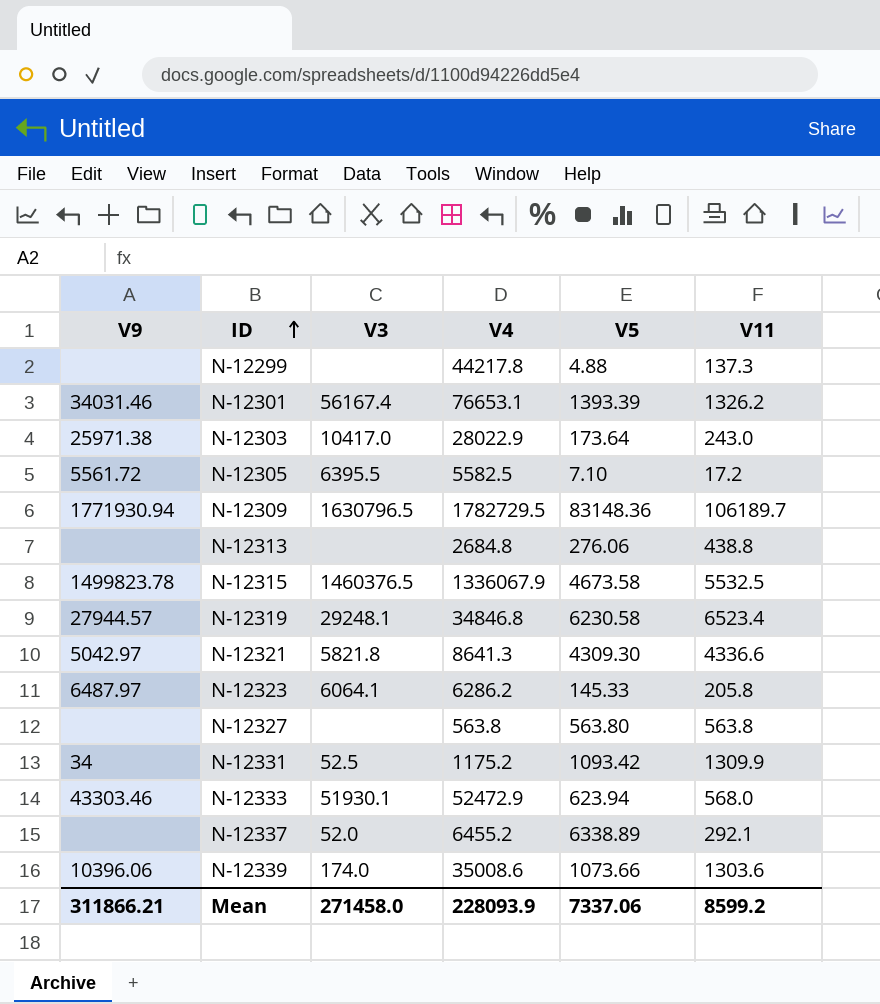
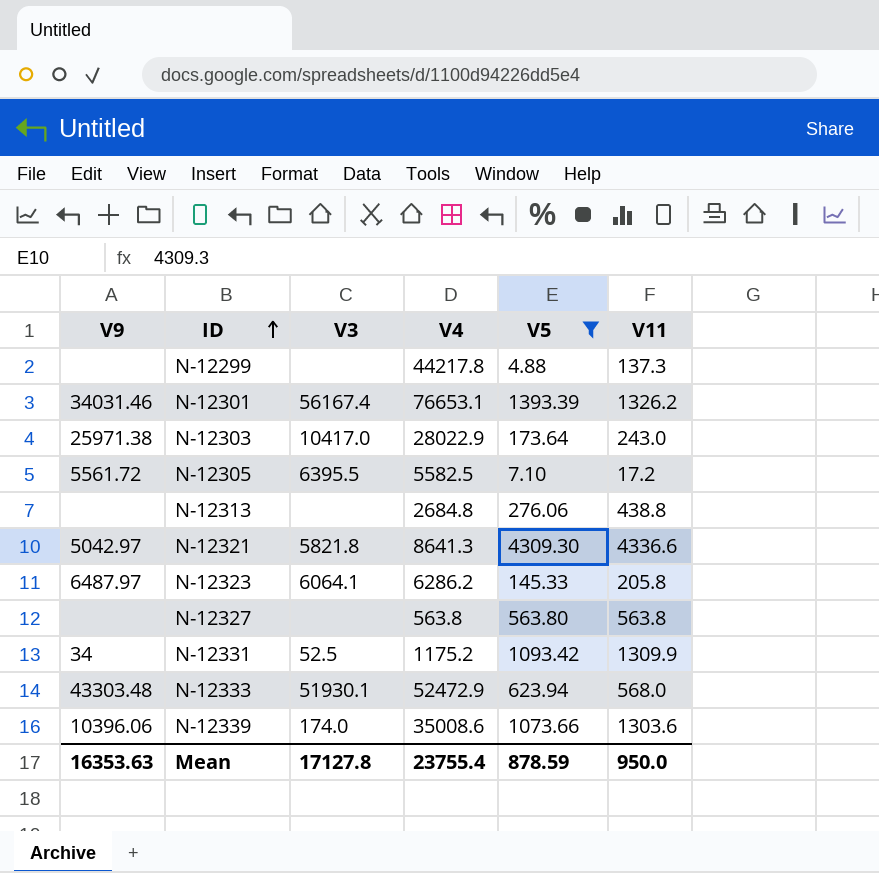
filter: none -> V5 <= 4309.30
N-12333 | V9: 43303.46 -> 43303.48
Mean | V9: 311866.21 -> 16353.63
Mean | V3: 271458.0 -> 17127.8
Mean | V4: 228093.9 -> 23755.4
Mean | V5: 7337.06 -> 878.59
Mean | V11: 8599.2 -> 950.0

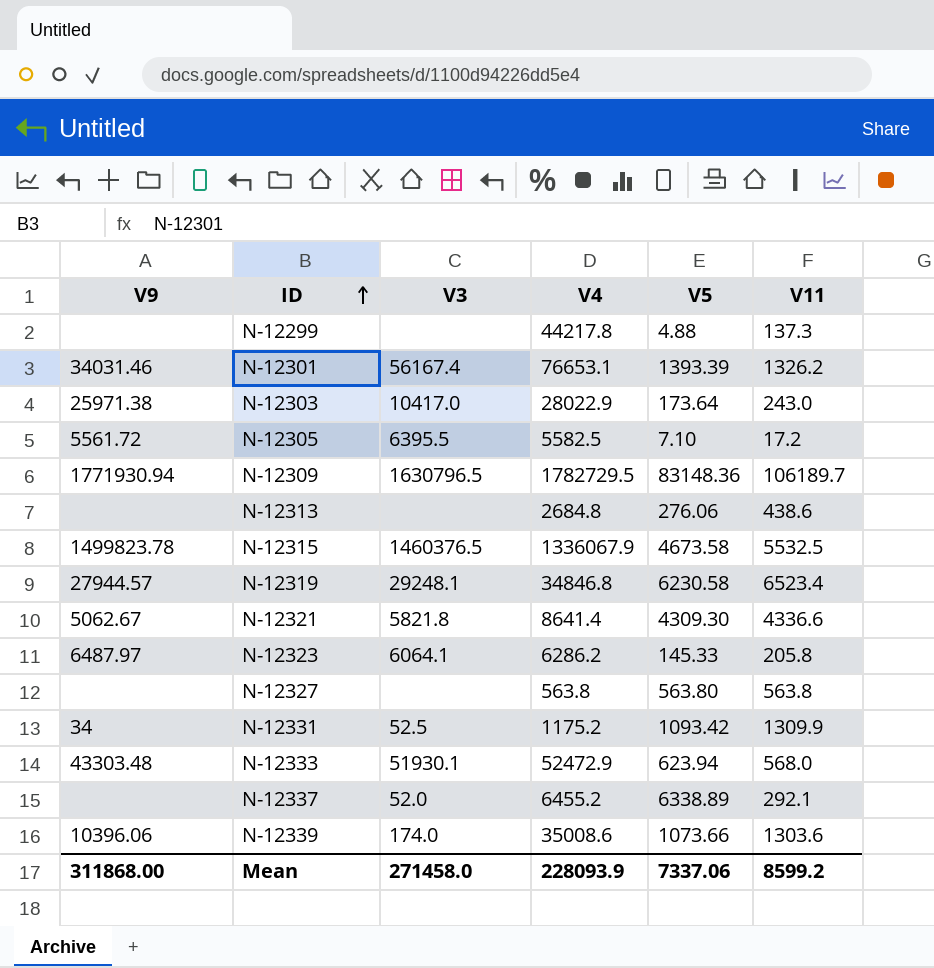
filter: V5 <= 4309.30 -> none
N-12313 | V11: 438.8 -> 438.6
N-12321 | V9: 5042.97 -> 5062.67
N-12321 | V4: 8641.3 -> 8641.4
Mean | V9: 16353.63 -> 311868.00
Mean | V3: 17127.8 -> 271458.0
Mean | V4: 23755.4 -> 228093.9
Mean | V5: 878.59 -> 7337.06
Mean | V11: 950.0 -> 8599.2

